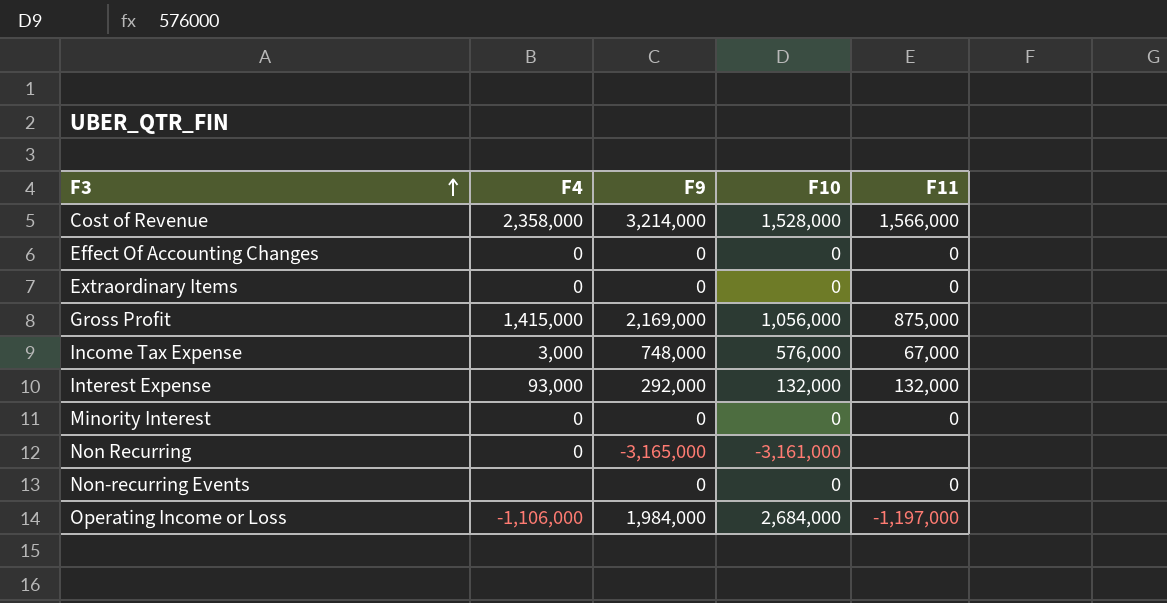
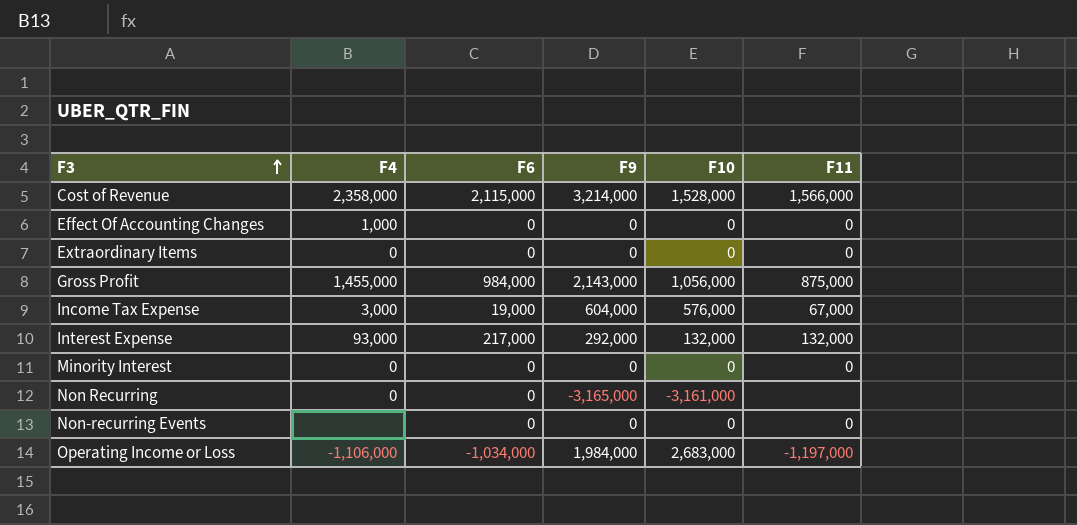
column F6 | position: none -> 3
Effect Of Accounting Changes | F4: 0 -> 1,000
Gross Profit | F4: 1,415,000 -> 1,455,000
Gross Profit | F9: 2,169,000 -> 2,143,000
Income Tax Expense | F9: 748,000 -> 604,000
Operating Income or Loss | F10: 2,684,000 -> 2,683,000

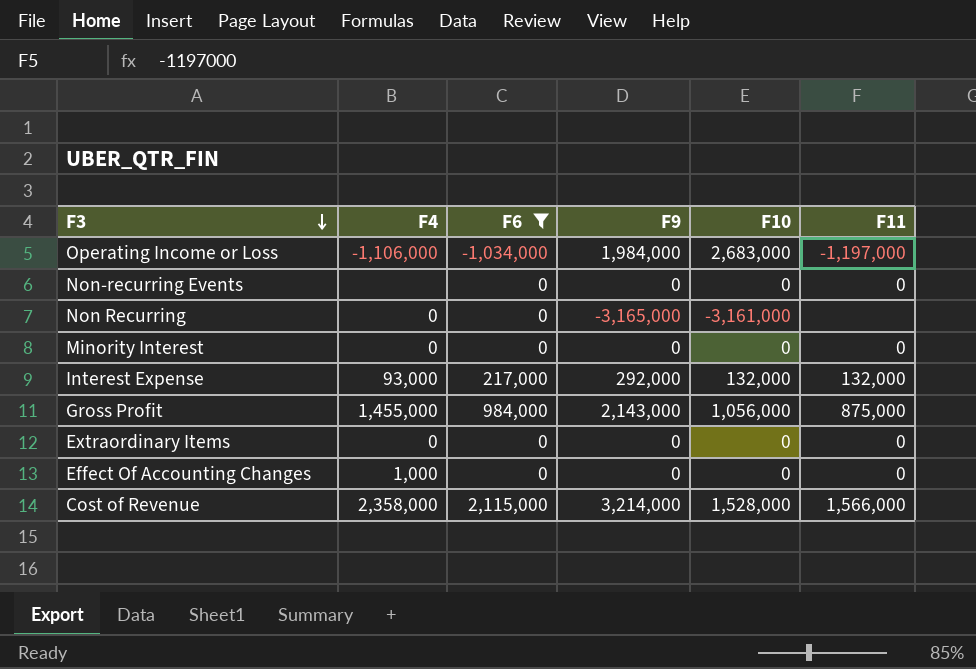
filter: none -> F6 != 19,000
row order: F3 ascending -> F3 descending

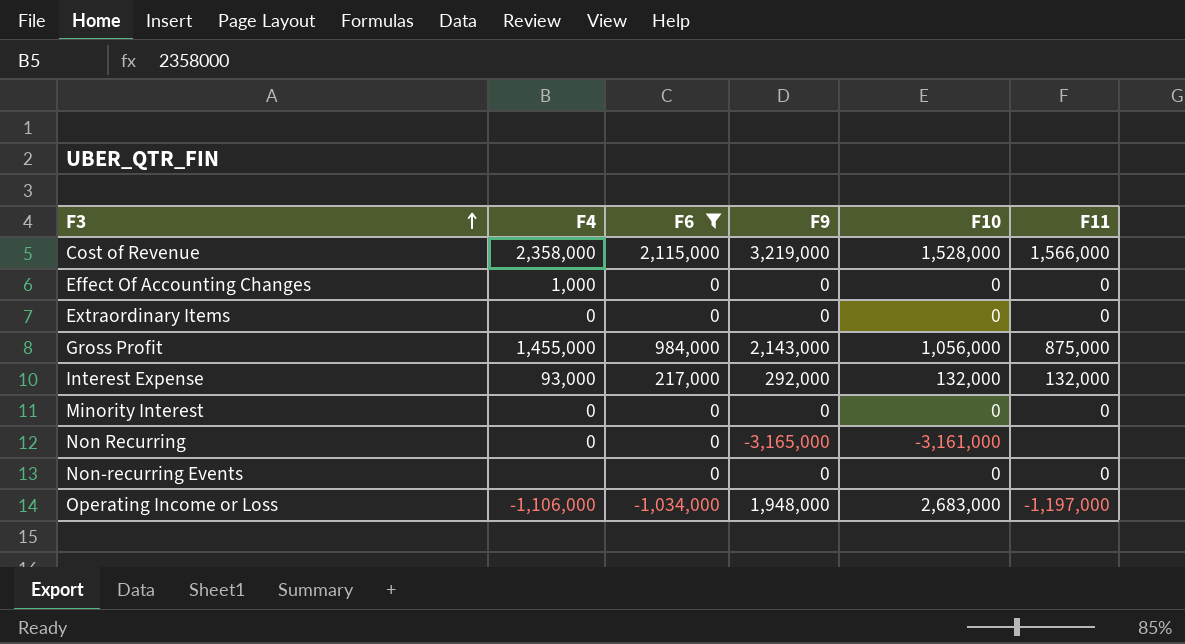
row order: F3 descending -> F3 ascending
Cost of Revenue | F9: 3,214,000 -> 3,219,000
Operating Income or Loss | F9: 1,984,000 -> 1,948,000

